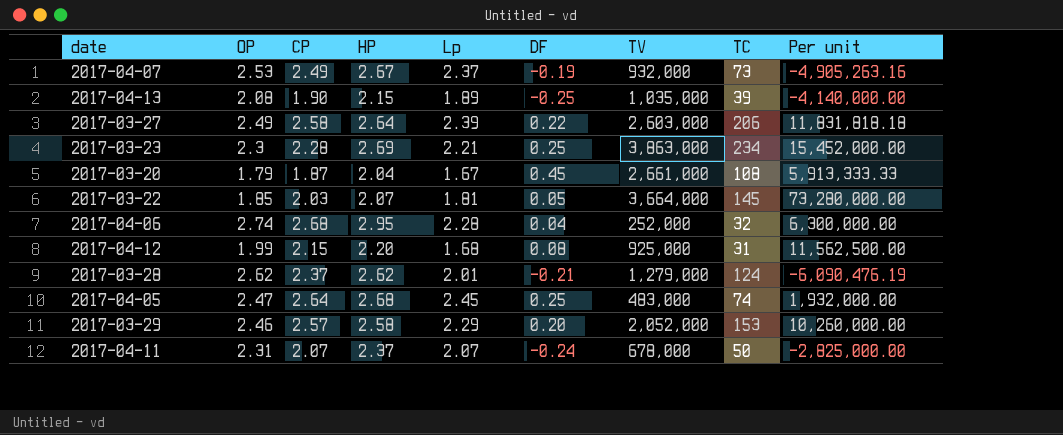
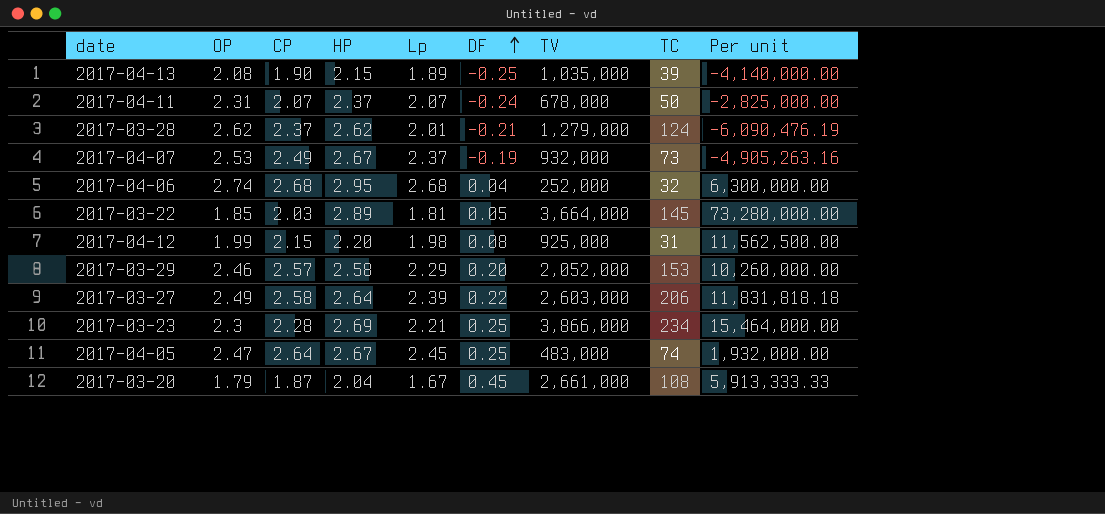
row order: none -> DF ascending
2017-04-06 | Lp: 2.28 -> 2.68
2017-03-22 | HP: 2.07 -> 2.89
2017-04-12 | Lp: 1.68 -> 1.98
2017-03-23 | TV: 3,863,000 -> 3,866,000
2017-03-23 | Per unit: 15,452,000.00 -> 15,464,000.00
2017-04-05 | HP: 2.68 -> 2.67

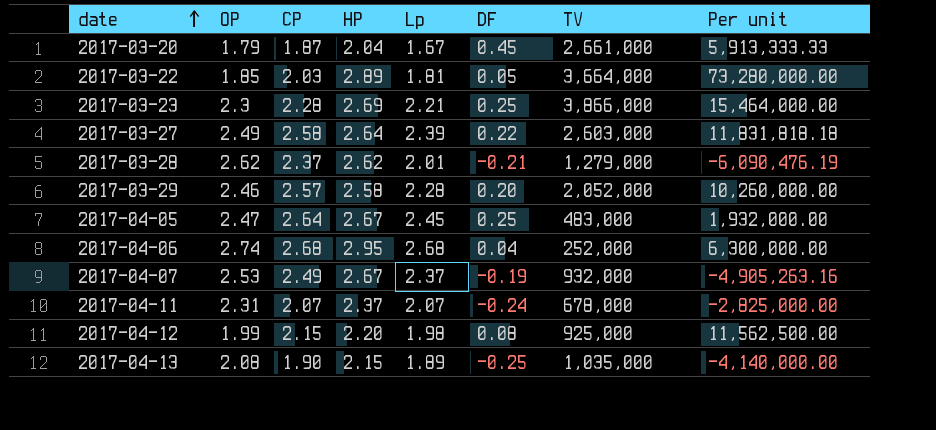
row order: DF ascending -> date ascending
column TC | position: 8 -> none
2017-03-29 | Lp: 2.29 -> 2.28

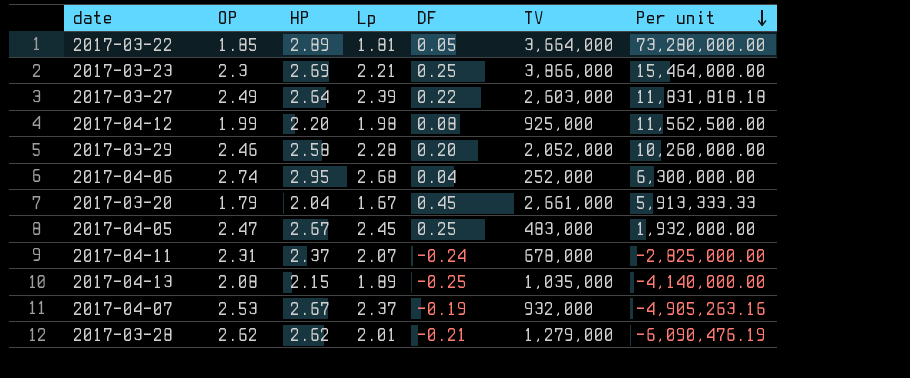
row order: date ascending -> Per unit descending
column CP | position: 3 -> none

